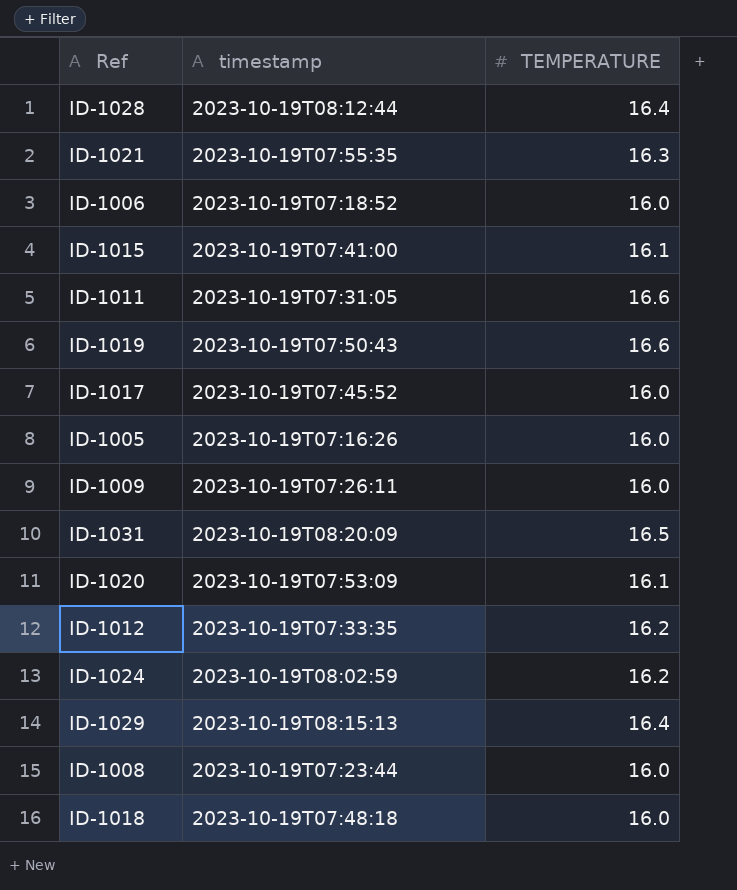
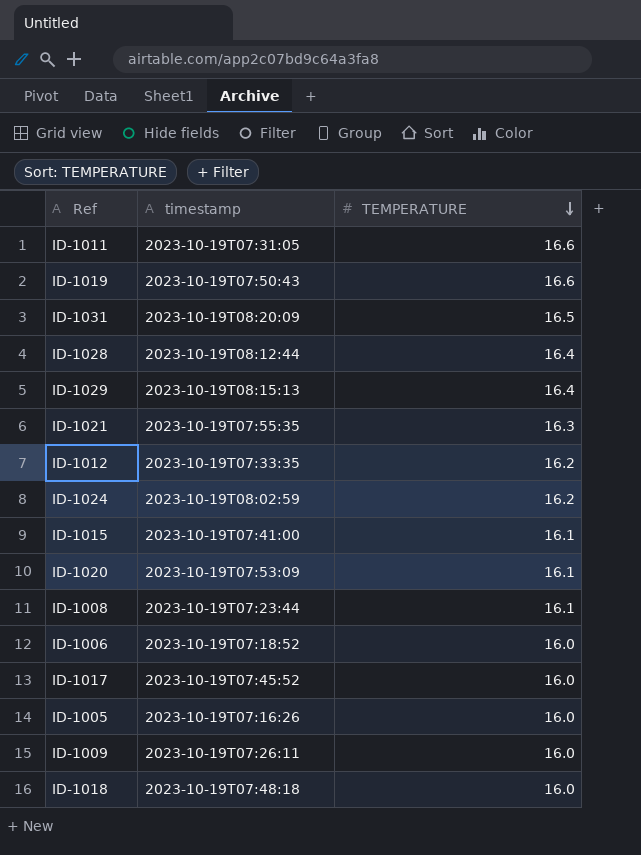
row order: none -> TEMPERATURE descending
ID-1008 | TEMPERATURE: 16.0 -> 16.1

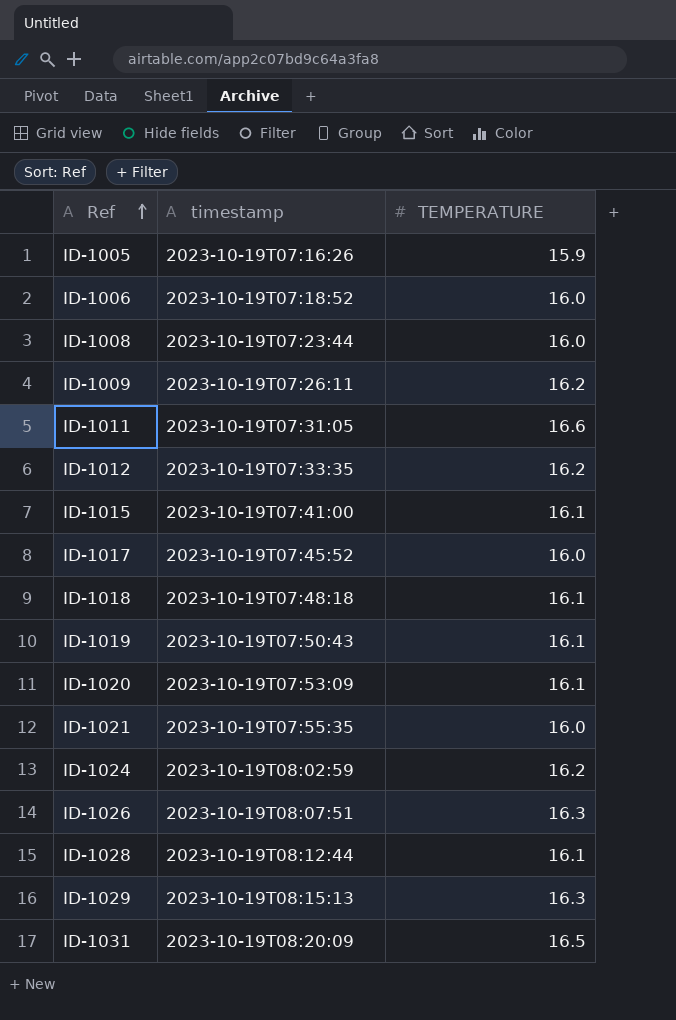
row order: TEMPERATURE descending -> Ref ascending
ID-1005 | TEMPERATURE: 16.0 -> 15.9
ID-1008 | TEMPERATURE: 16.1 -> 16.0
ID-1009 | TEMPERATURE: 16.0 -> 16.2
ID-1018 | TEMPERATURE: 16.0 -> 16.1
ID-1019 | TEMPERATURE: 16.6 -> 16.1
ID-1021 | TEMPERATURE: 16.3 -> 16.0
row ID-1026: none -> 2023-10-19T08:07:51 | 16.3
ID-1028 | TEMPERATURE: 16.4 -> 16.1
ID-1029 | TEMPERATURE: 16.4 -> 16.3

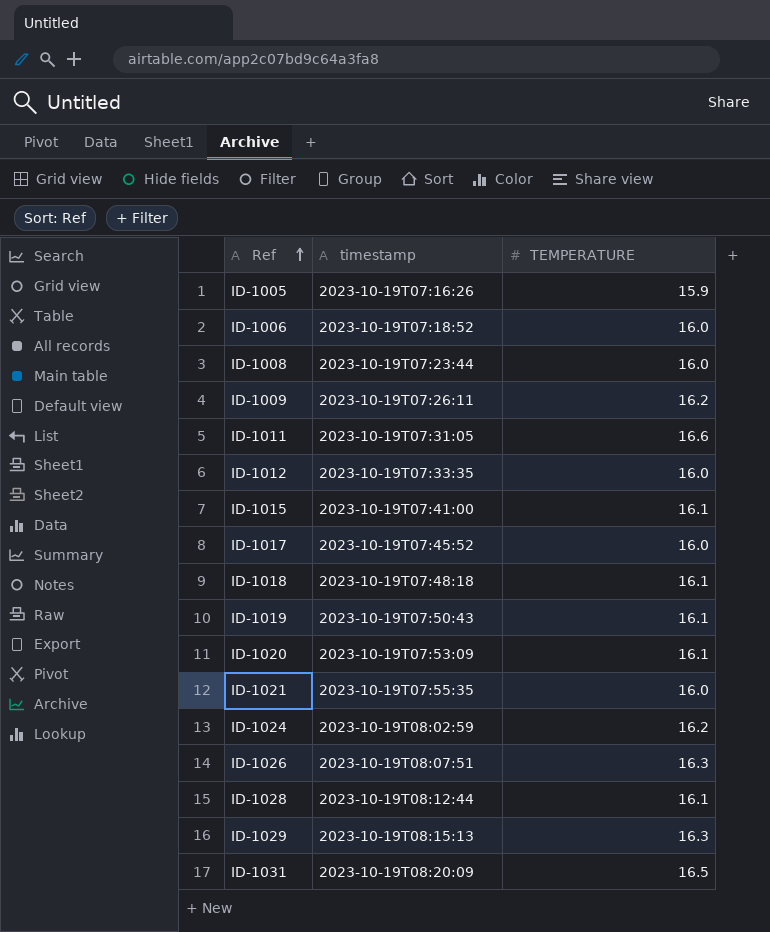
ID-1012 | TEMPERATURE: 16.2 -> 16.0

